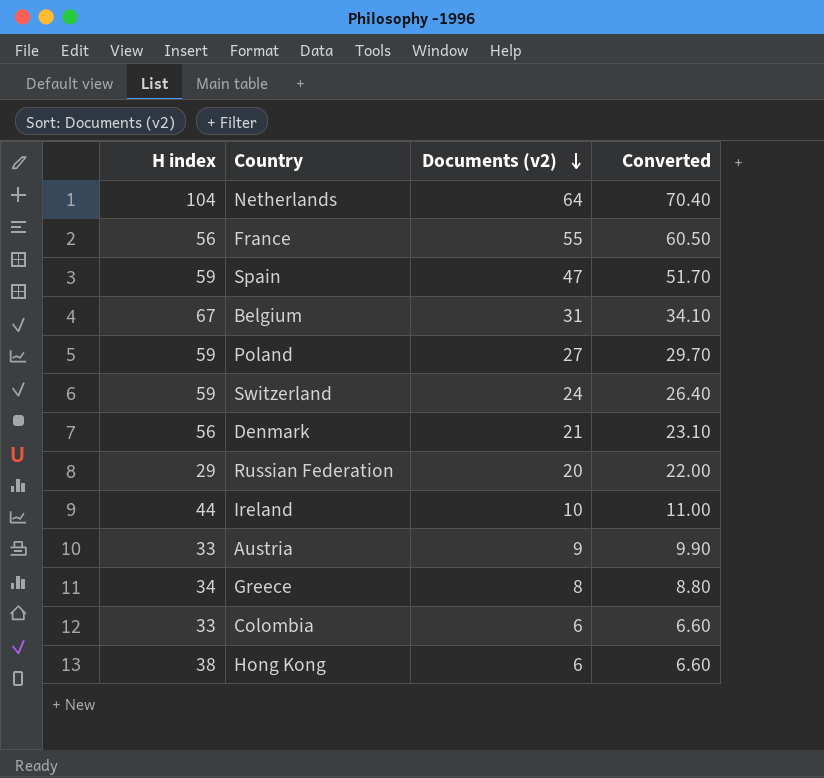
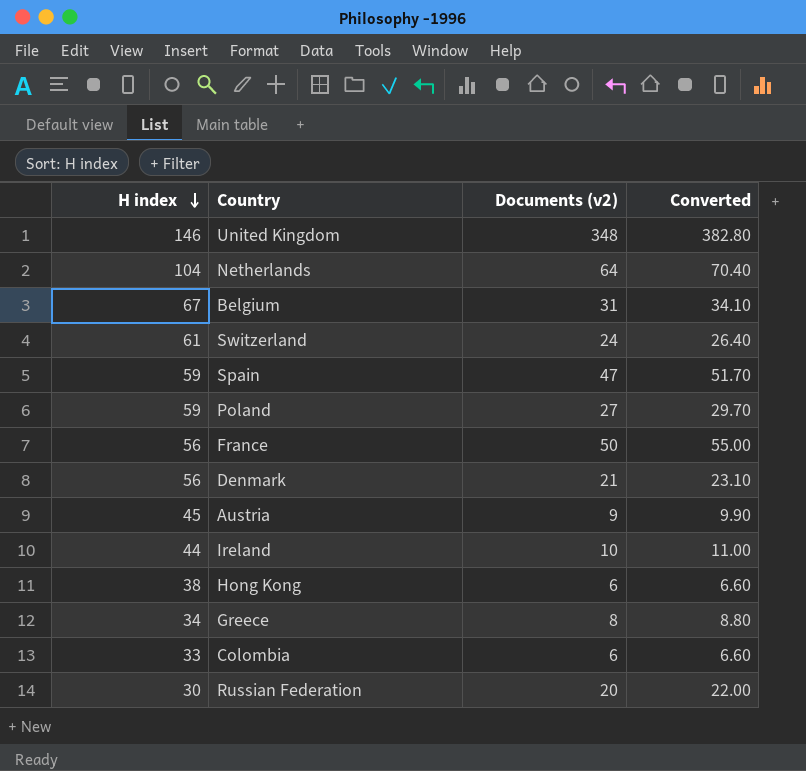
row order: Documents (v2) descending -> H index descending
row United Kingdom: none -> 146 | 348 | 382.80
Switzerland | H index: 59 -> 61
France | Documents (v2): 55 -> 50
France | Converted: 60.50 -> 55.00
Austria | H index: 33 -> 45
Russian Federation | H index: 29 -> 30

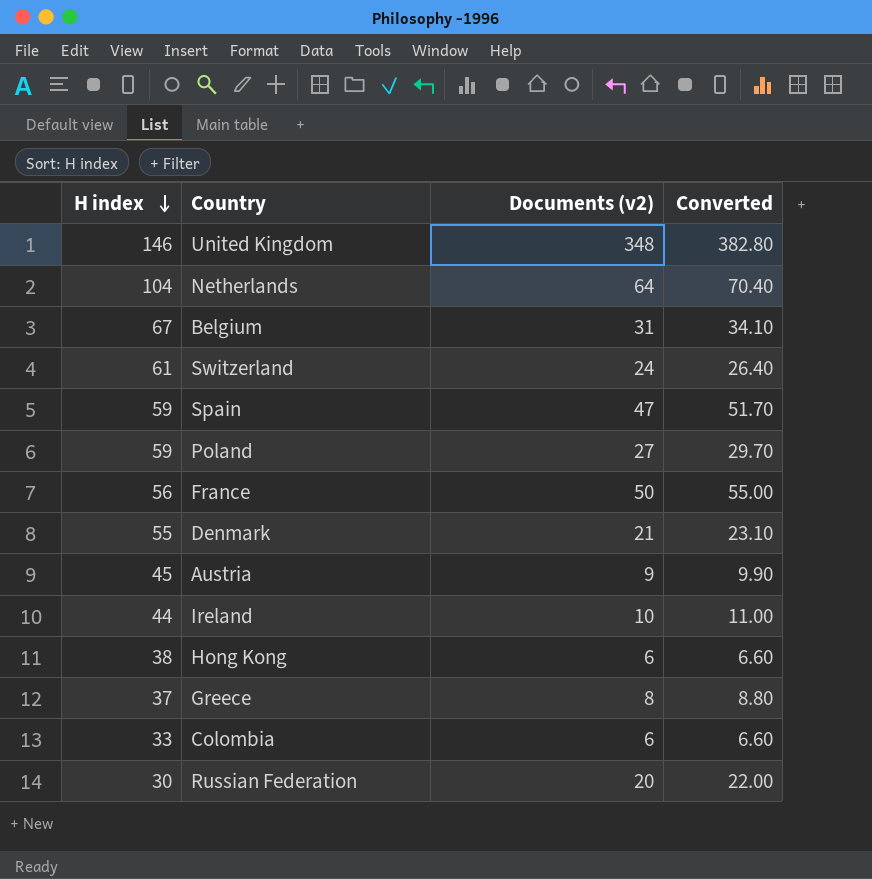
Denmark | H index: 56 -> 55
Greece | H index: 34 -> 37

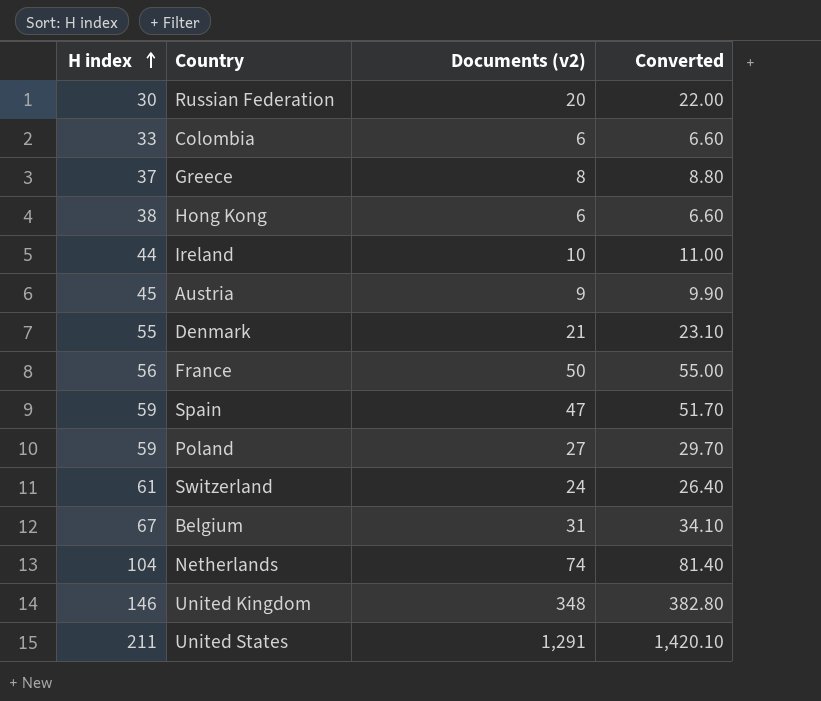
row order: H index descending -> H index ascending
Netherlands | Documents (v2): 64 -> 74
Netherlands | Converted: 70.40 -> 81.40
row United States: none -> 211 | 1,291 | 1,420.10

